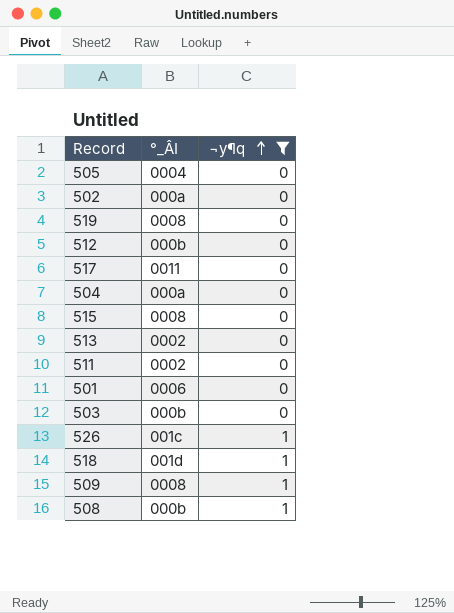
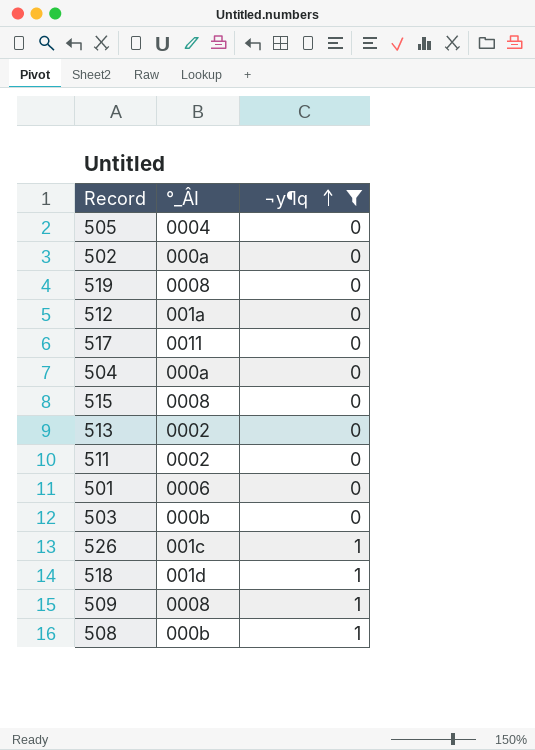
512 | °_ÂI: 000b -> 001a

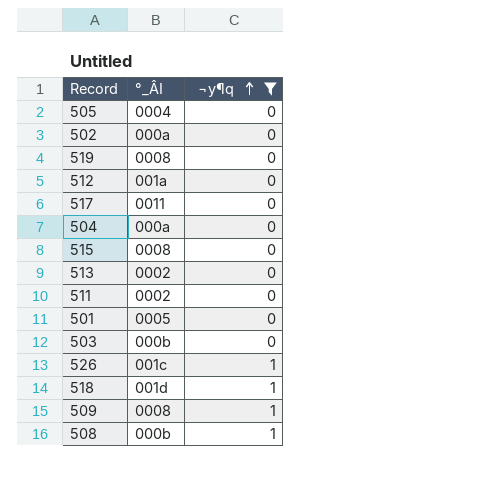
501 | °_ÂI: 0006 -> 0005

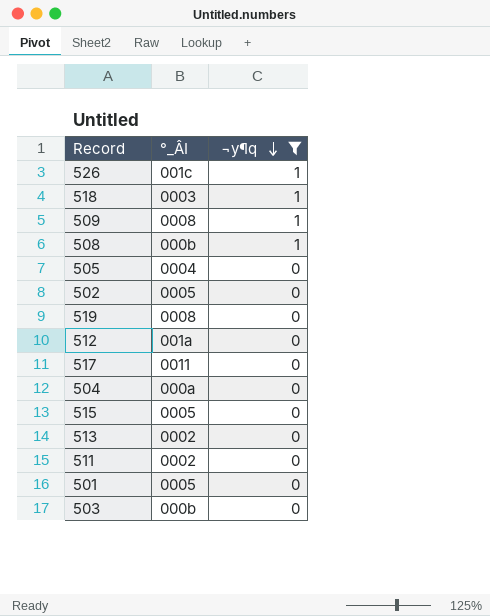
row order: ¬y¶q ascending -> ¬y¶q descending
518 | °_ÂI: 001d -> 0003
502 | °_ÂI: 000a -> 0005
515 | °_ÂI: 0008 -> 0005

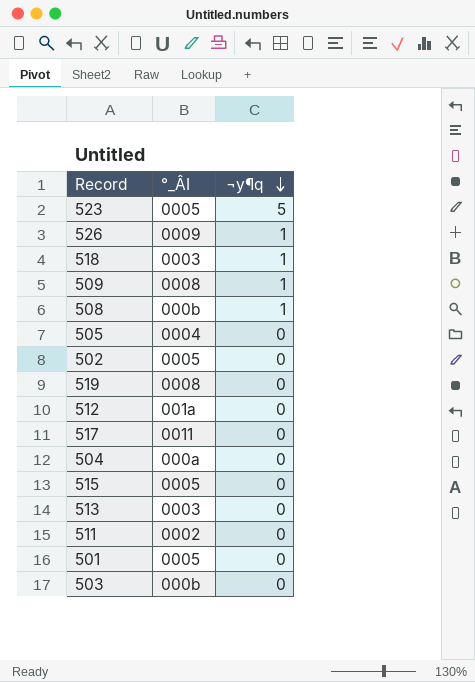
filter: ¬y¶q != 5 -> none
526 | °_ÂI: 001c -> 0009
513 | °_ÂI: 0002 -> 0003

